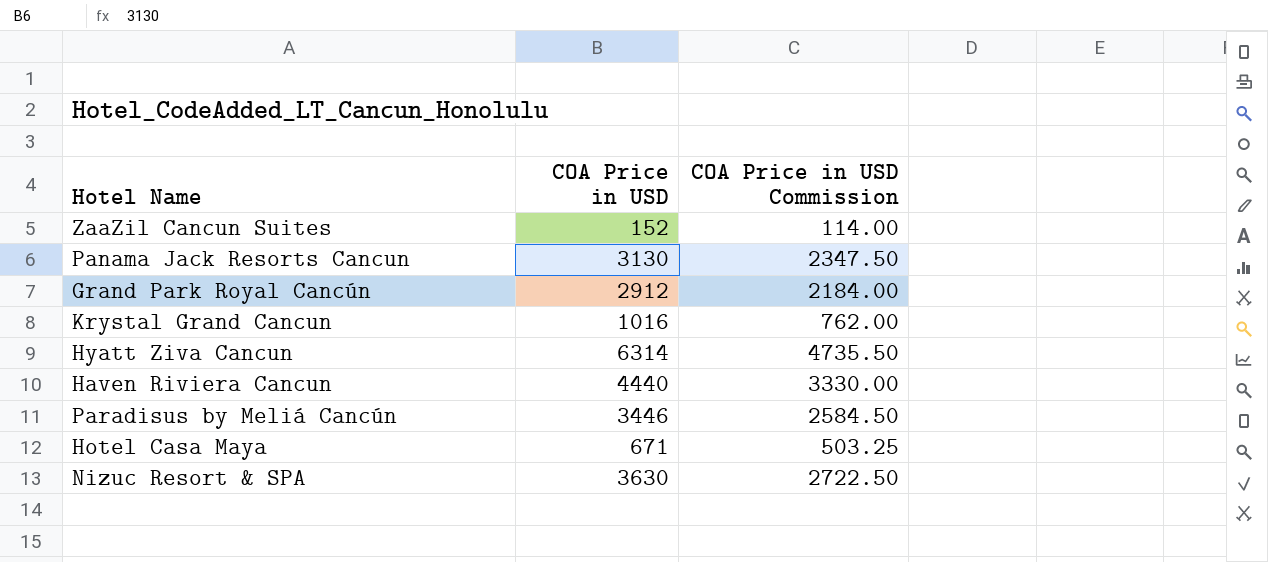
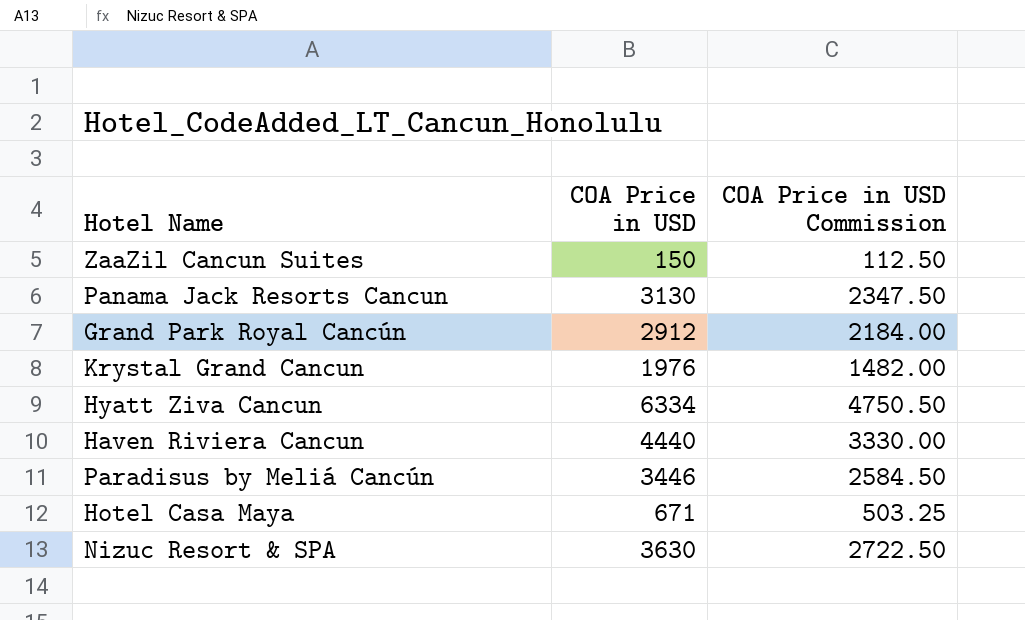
ZaaZil Cancun Suites | COA Price in USD: 152 -> 150
ZaaZil Cancun Suites | COA Price in USD Commission: 114.00 -> 112.50
Krystal Grand Cancun | COA Price in USD: 1016 -> 1976
Krystal Grand Cancun | COA Price in USD Commission: 762.00 -> 1482.00
Hyatt Ziva Cancun | COA Price in USD: 6314 -> 6334
Hyatt Ziva Cancun | COA Price in USD Commission: 4735.50 -> 4750.50

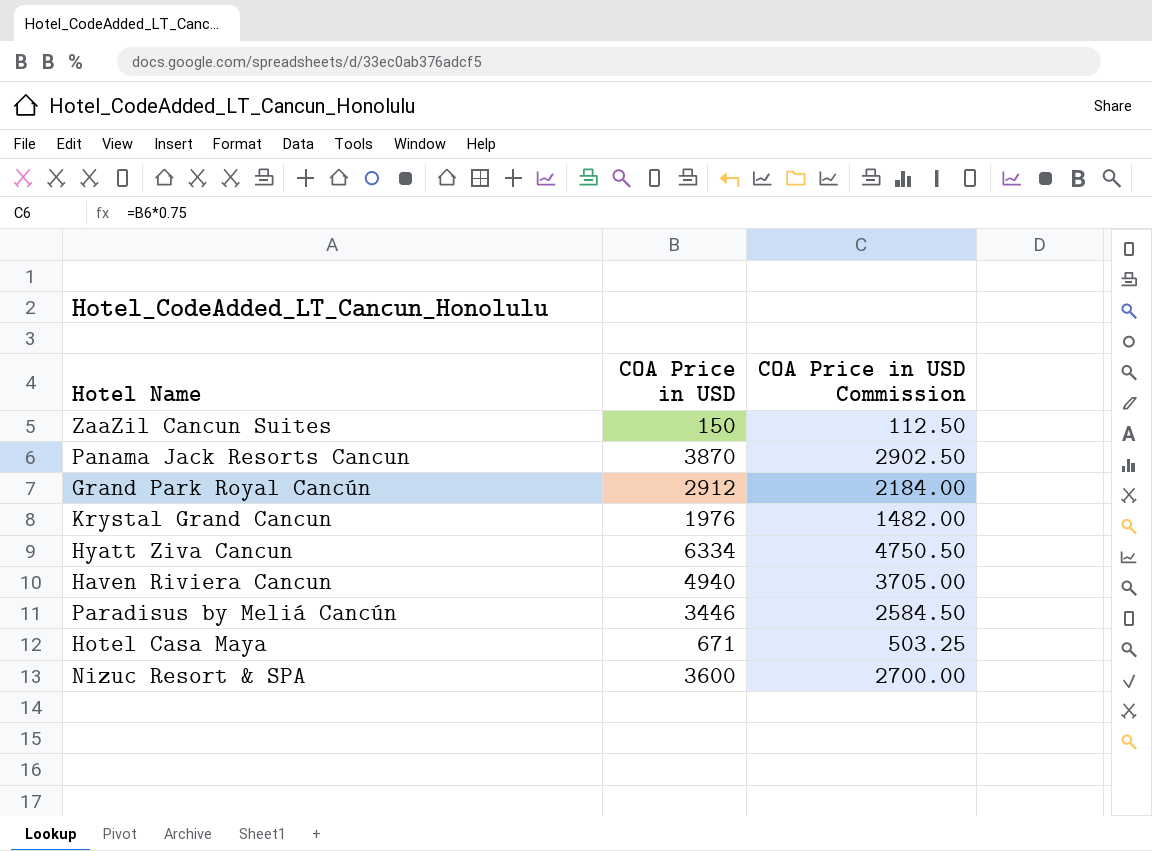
Panama Jack Resorts Cancun | COA Price in USD: 3130 -> 3870
Panama Jack Resorts Cancun | COA Price in USD Commission: 2347.50 -> 2902.50
Haven Riviera Cancun | COA Price in USD: 4440 -> 4940
Haven Riviera Cancun | COA Price in USD Commission: 3330.00 -> 3705.00
Nizuc Resort & SPA | COA Price in USD: 3630 -> 3600
Nizuc Resort & SPA | COA Price in USD Commission: 2722.50 -> 2700.00

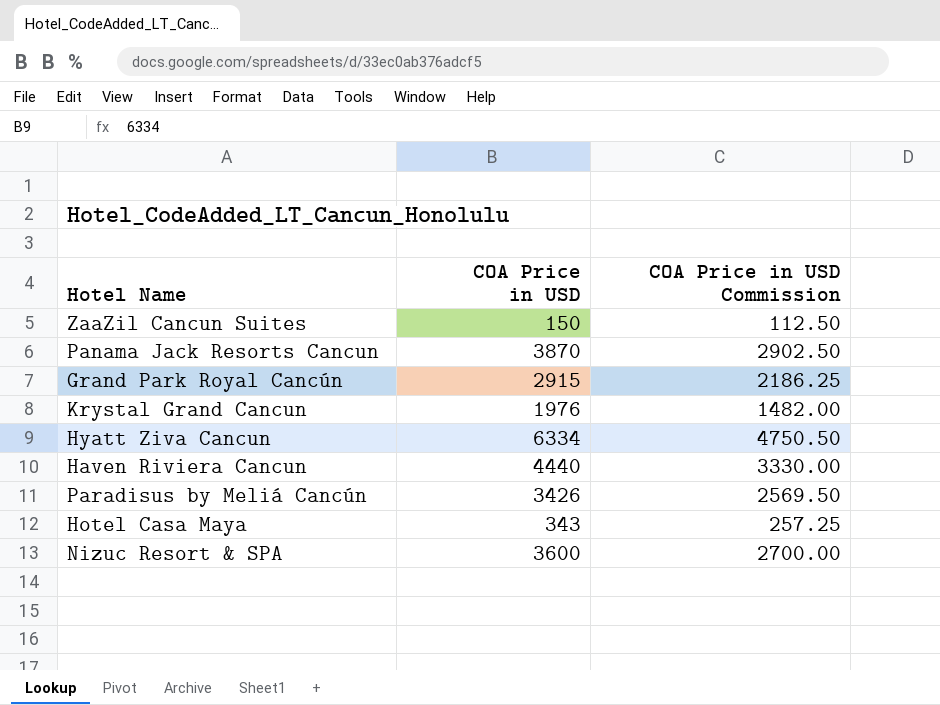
Grand Park Royal Cancún | COA Price in USD: 2912 -> 2915
Grand Park Royal Cancún | COA Price in USD Commission: 2184.00 -> 2186.25
Haven Riviera Cancun | COA Price in USD: 4940 -> 4440
Haven Riviera Cancun | COA Price in USD Commission: 3705.00 -> 3330.00
Paradisus by Meliá Cancún | COA Price in USD: 3446 -> 3426
Paradisus by Meliá Cancún | COA Price in USD Commission: 2584.50 -> 2569.50
Hotel Casa Maya | COA Price in USD: 671 -> 343
Hotel Casa Maya | COA Price in USD Commission: 503.25 -> 257.25

